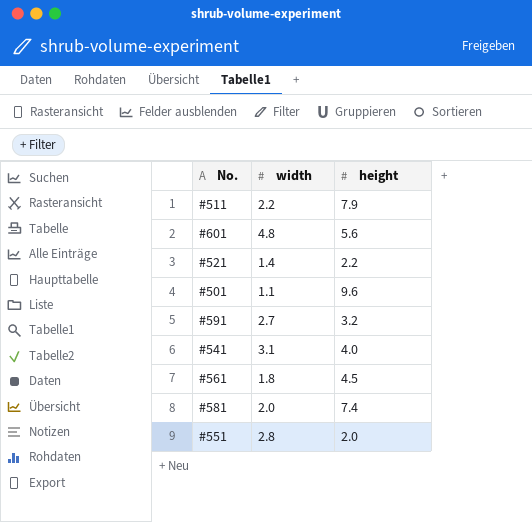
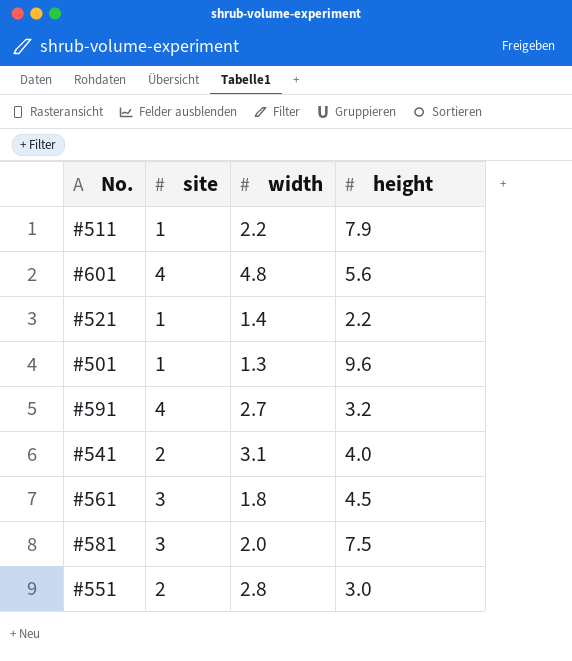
column site | position: none -> 2
#501 | width: 1.1 -> 1.3
#581 | height: 7.4 -> 7.5
#551 | height: 2.0 -> 3.0

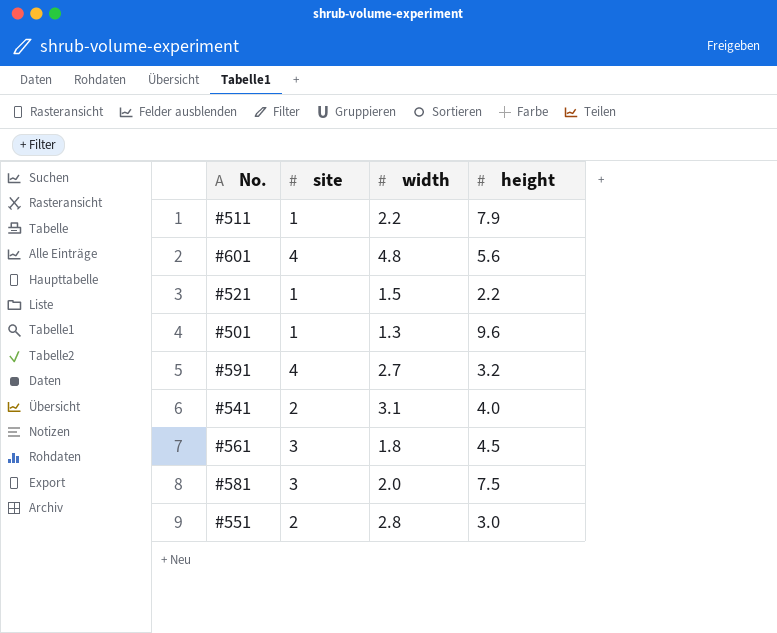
#521 | width: 1.4 -> 1.5

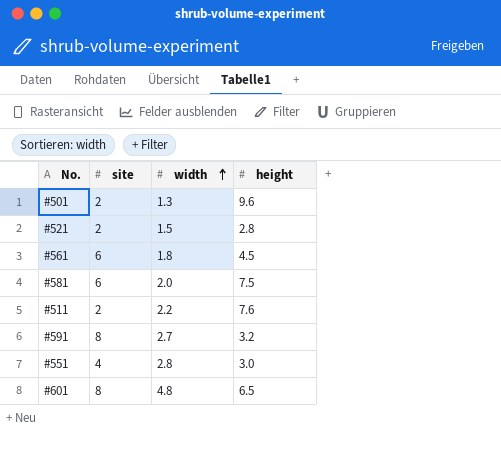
row order: none -> width ascending
row #541: 2 | 3.1 | 4.0 -> none
#501 | site: 1 -> 2
#521 | site: 1 -> 2
#521 | height: 2.2 -> 2.8
#561 | site: 3 -> 6
#581 | site: 3 -> 6
#511 | site: 1 -> 2
#511 | height: 7.9 -> 7.6
#591 | site: 4 -> 8
#551 | site: 2 -> 4
#601 | site: 4 -> 8
#601 | height: 5.6 -> 6.5

